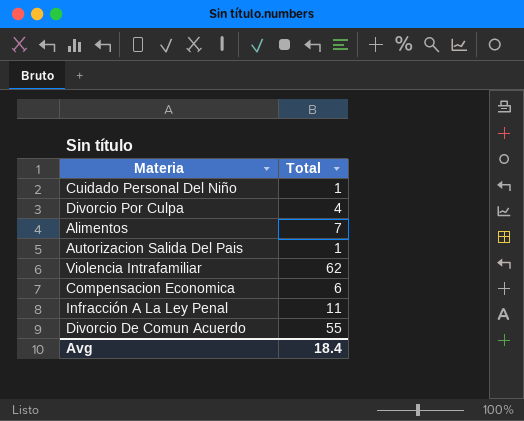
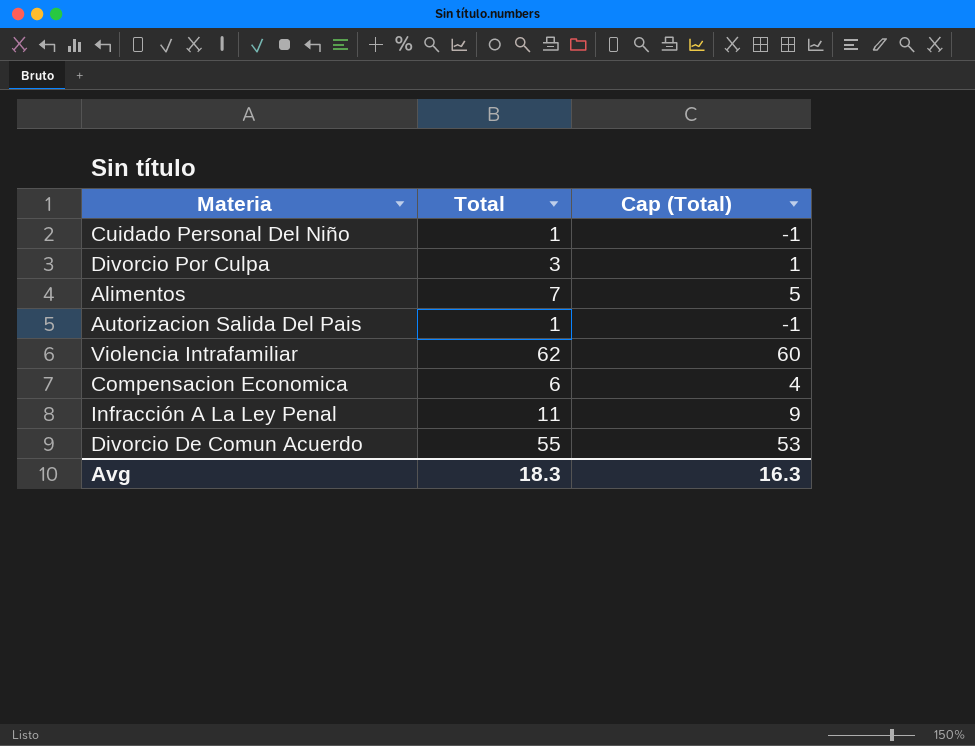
column Cap (Total) | formula: none -> [Total] - 2
Divorcio Por Culpa | Total: 4 -> 3
Avg | Total: 18.4 -> 18.3

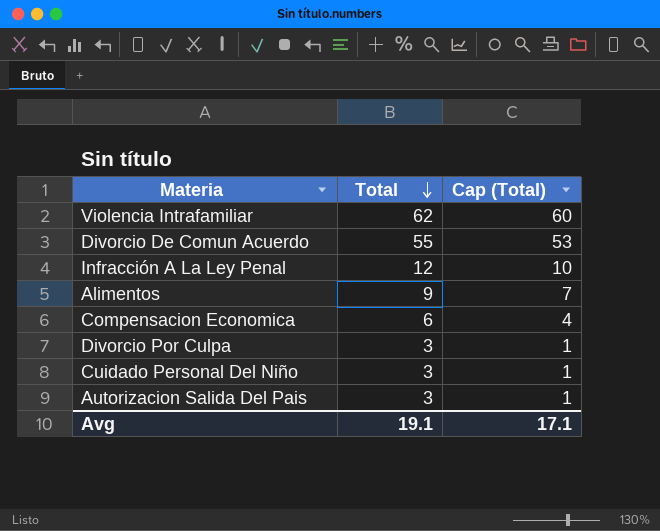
row order: none -> Total descending
Infracción A La Ley Penal | Total: 11 -> 12
Infracción A La Ley Penal | Cap (Total): 9 -> 10
Alimentos | Total: 7 -> 9
Alimentos | Cap (Total): 5 -> 7
Cuidado Personal Del Niño | Total: 1 -> 3
Cuidado Personal Del Niño | Cap (Total): -1 -> 1
Autorizacion Salida Del Pais | Total: 1 -> 3
Autorizacion Salida Del Pais | Cap (Total): -1 -> 1
Avg | Total: 18.3 -> 19.1
Avg | Cap (Total): 16.3 -> 17.1

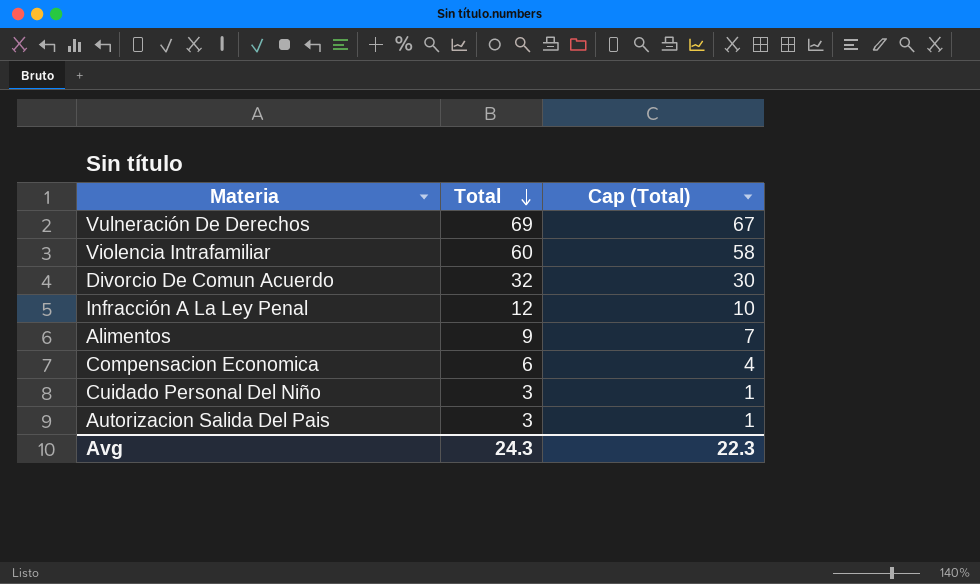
row Divorcio Por Culpa: 3 | 1 -> none
row Vulneración De Derechos: none -> 69 | 67
Violencia Intrafamiliar | Total: 62 -> 60
Violencia Intrafamiliar | Cap (Total): 60 -> 58
Divorcio De Comun Acuerdo | Total: 55 -> 32
Divorcio De Comun Acuerdo | Cap (Total): 53 -> 30
Avg | Total: 19.1 -> 24.3
Avg | Cap (Total): 17.1 -> 22.3

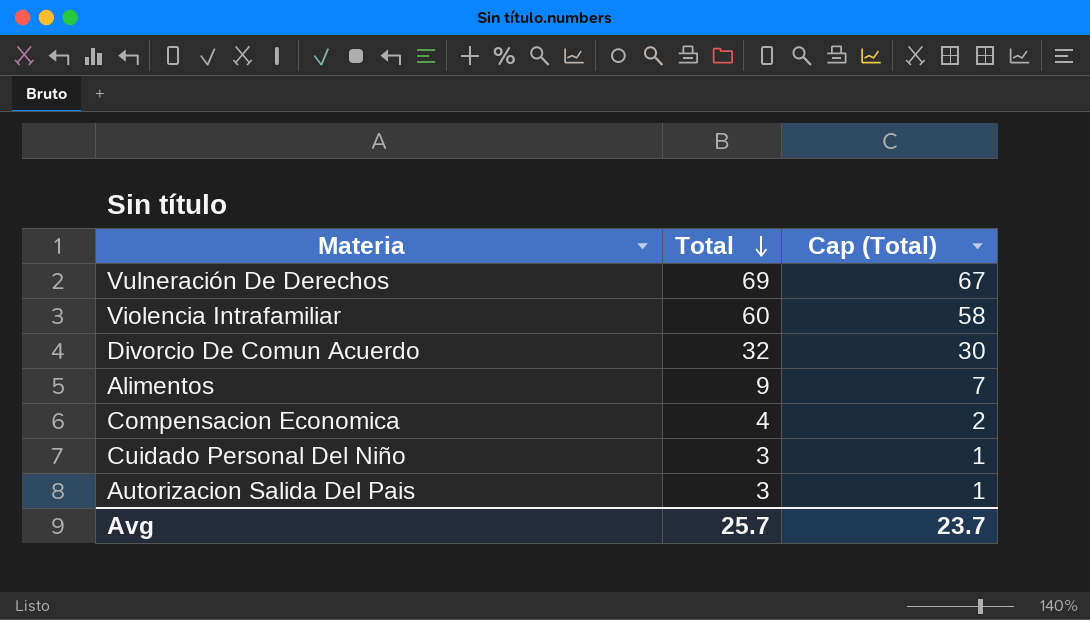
row Infracción A La Ley Penal: 12 | 10 -> none
Compensacion Economica | Total: 6 -> 4
Compensacion Economica | Cap (Total): 4 -> 2
Avg | Total: 24.3 -> 25.7
Avg | Cap (Total): 22.3 -> 23.7

